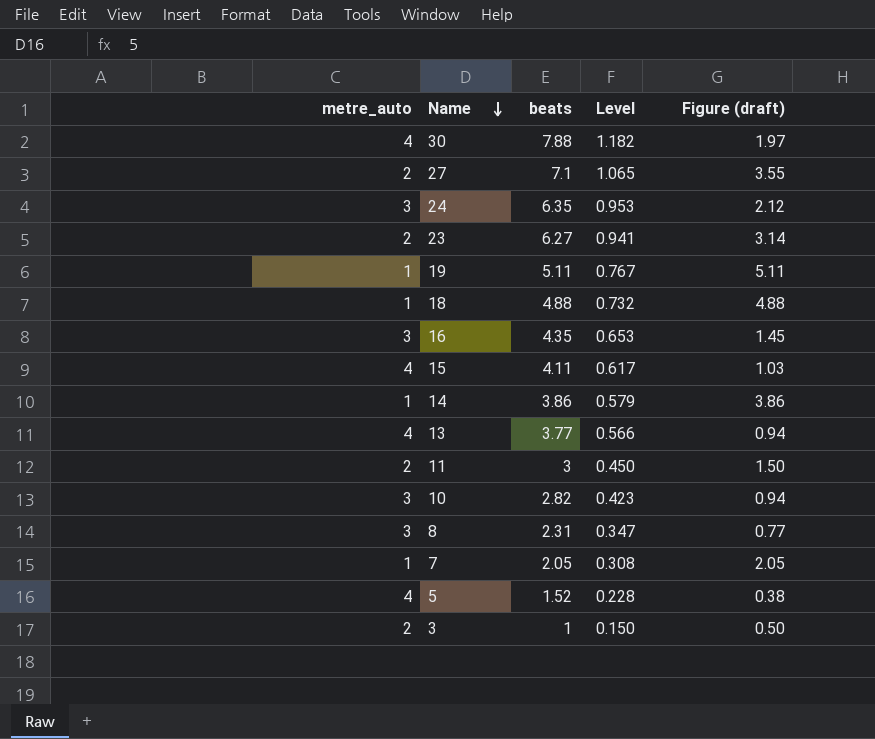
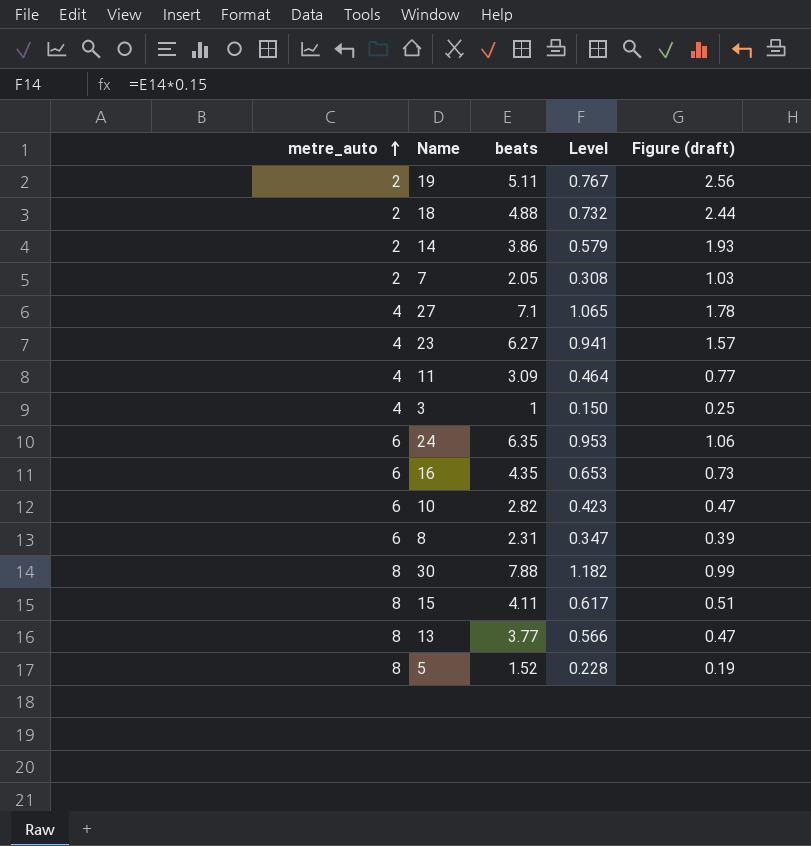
row order: Name descending -> metre_auto ascending
19 | metre_auto: 1 -> 2
19 | Figure (draft): 5.11 -> 2.56
18 | metre_auto: 1 -> 2
18 | Figure (draft): 4.88 -> 2.44
14 | metre_auto: 1 -> 2
14 | Figure (draft): 3.86 -> 1.93
7 | metre_auto: 1 -> 2
7 | Figure (draft): 2.05 -> 1.03
27 | metre_auto: 2 -> 4
27 | Figure (draft): 3.55 -> 1.78
23 | metre_auto: 2 -> 4
23 | Figure (draft): 3.14 -> 1.57
11 | metre_auto: 2 -> 4
11 | beats: 3 -> 3.09
11 | Level: 0.450 -> 0.464
11 | Figure (draft): 1.50 -> 0.77
3 | metre_auto: 2 -> 4
3 | Figure (draft): 0.50 -> 0.25
24 | metre_auto: 3 -> 6
24 | Figure (draft): 2.12 -> 1.06
16 | metre_auto: 3 -> 6
16 | Figure (draft): 1.45 -> 0.73
10 | metre_auto: 3 -> 6
10 | Figure (draft): 0.94 -> 0.47
8 | metre_auto: 3 -> 6
8 | Figure (draft): 0.77 -> 0.39
30 | metre_auto: 4 -> 8
30 | Figure (draft): 1.97 -> 0.99
15 | metre_auto: 4 -> 8
15 | Figure (draft): 1.03 -> 0.51
13 | metre_auto: 4 -> 8
13 | Figure (draft): 0.94 -> 0.47
5 | metre_auto: 4 -> 8
5 | Figure (draft): 0.38 -> 0.19

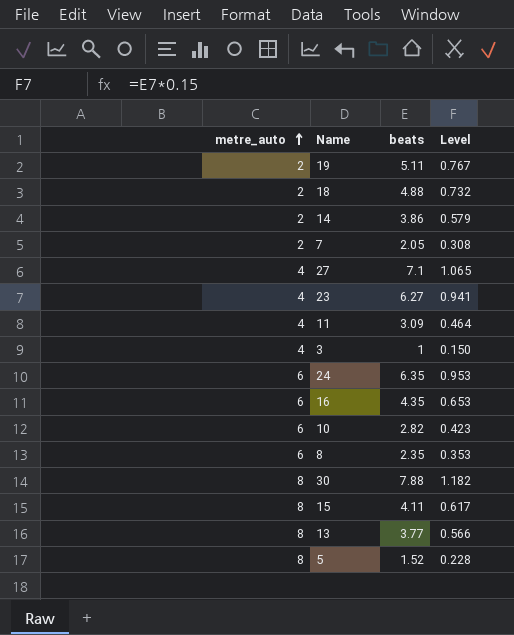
column Figure (draft) | formula: [beats] / [metre_auto] -> none
8 | beats: 2.31 -> 2.35
8 | Level: 0.347 -> 0.353

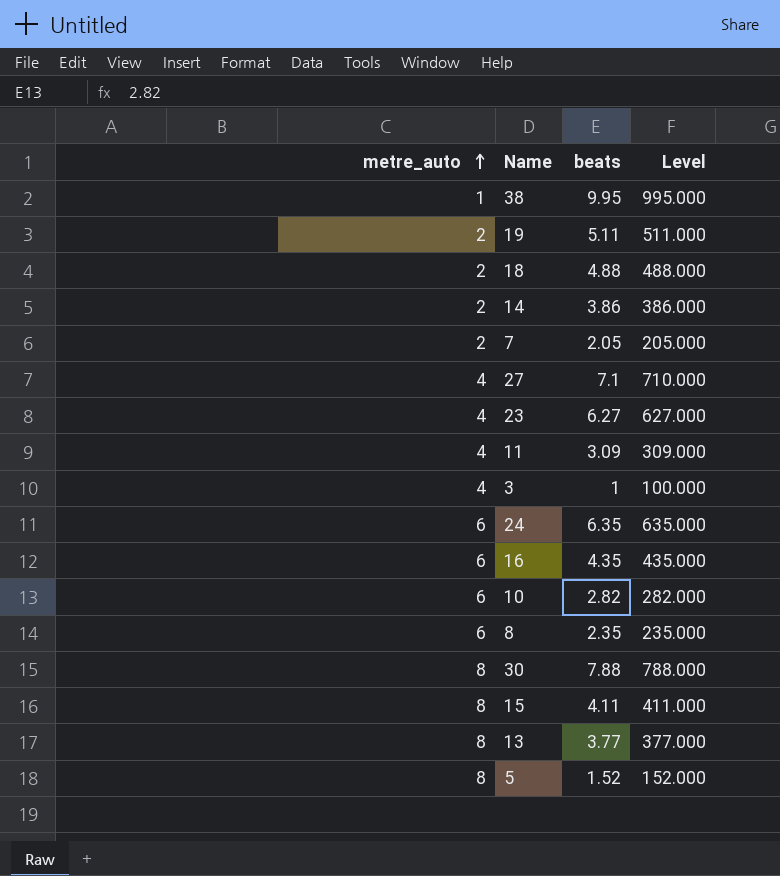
column Level | formula: [beats] * 0.15 -> [beats] * 100
row 38: none -> 1 | 9.95 | 995.000

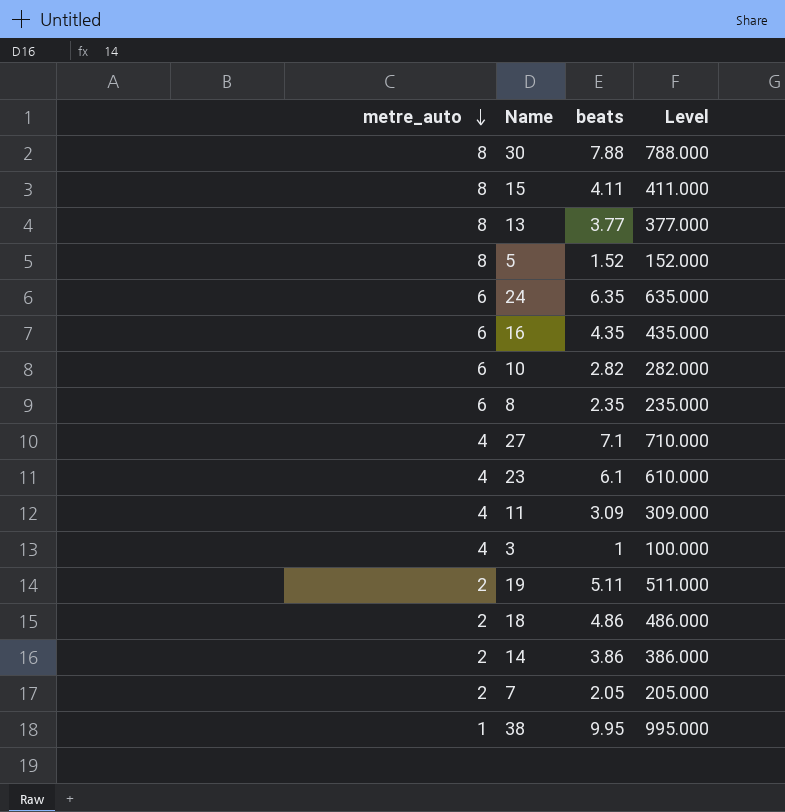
row order: metre_auto ascending -> metre_auto descending
23 | beats: 6.27 -> 6.1
23 | Level: 627.000 -> 610.000
18 | beats: 4.88 -> 4.86
18 | Level: 488.000 -> 486.000

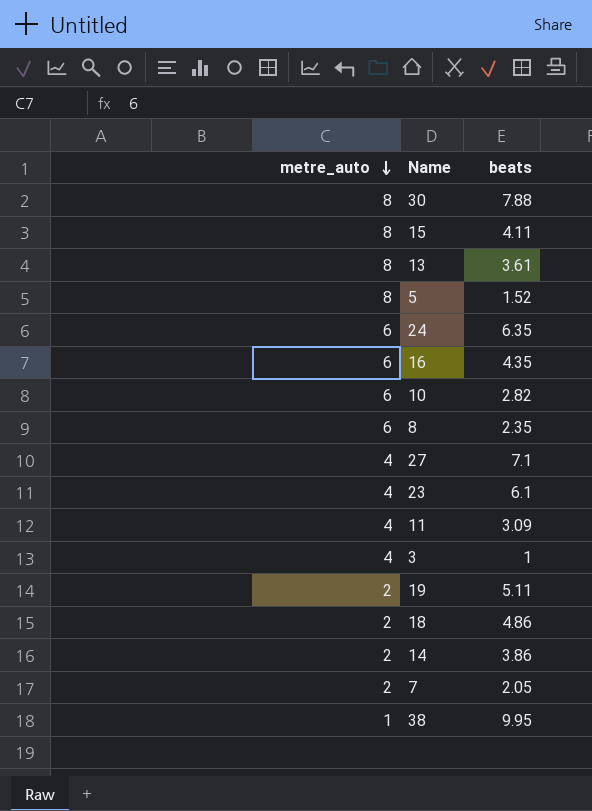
column Level | formula: [beats] * 100 -> none
13 | beats: 3.77 -> 3.61

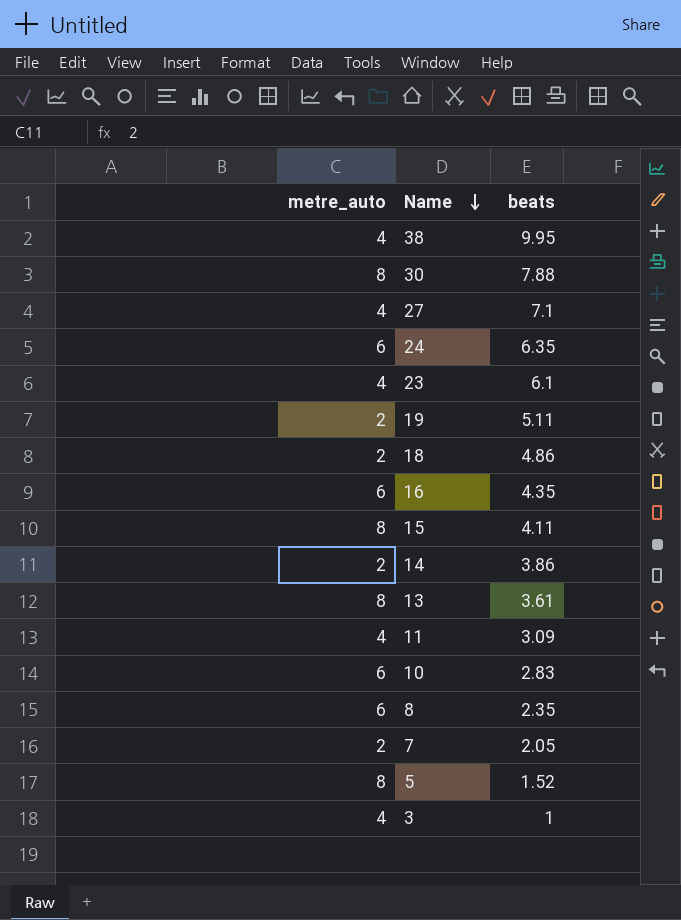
row order: metre_auto descending -> Name descending
38 | metre_auto: 1 -> 4
10 | beats: 2.82 -> 2.83

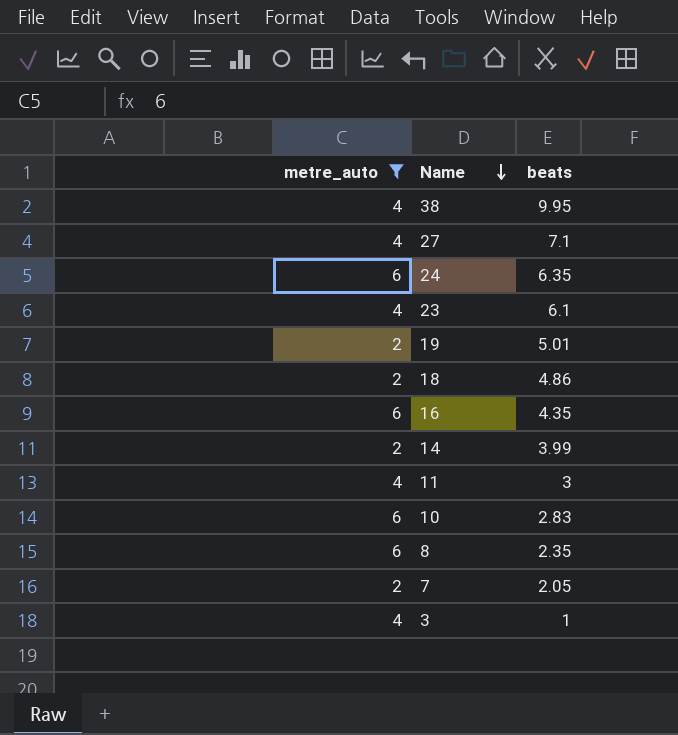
filter: none -> metre_auto != 8
19 | beats: 5.11 -> 5.01
14 | beats: 3.86 -> 3.99
11 | beats: 3.09 -> 3

